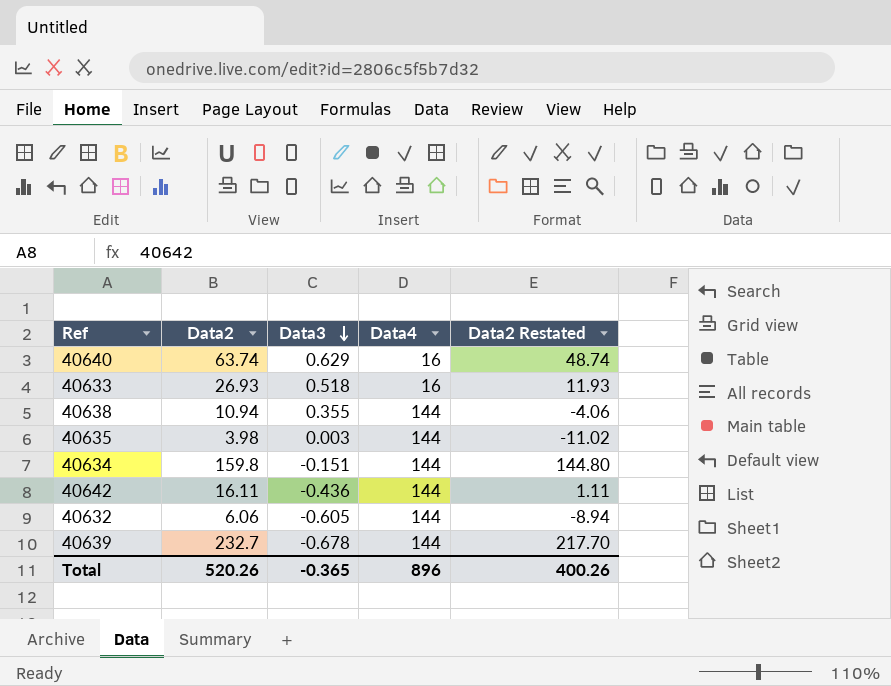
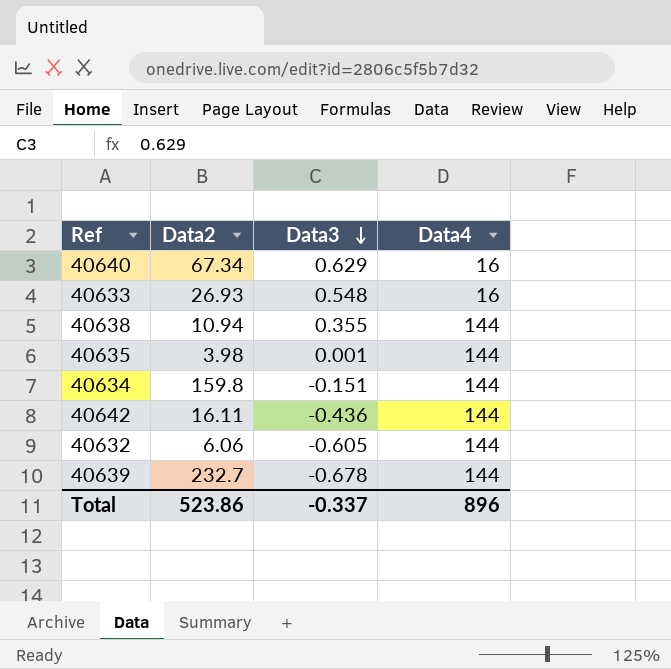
column Data2 Restated | formula: [Data2] - 15 -> none
40640 | Data2: 63.74 -> 67.34
40633 | Data3: 0.518 -> 0.548
40635 | Data3: 0.003 -> 0.001
Total | Data2: 520.26 -> 523.86
Total | Data3: -0.365 -> -0.337

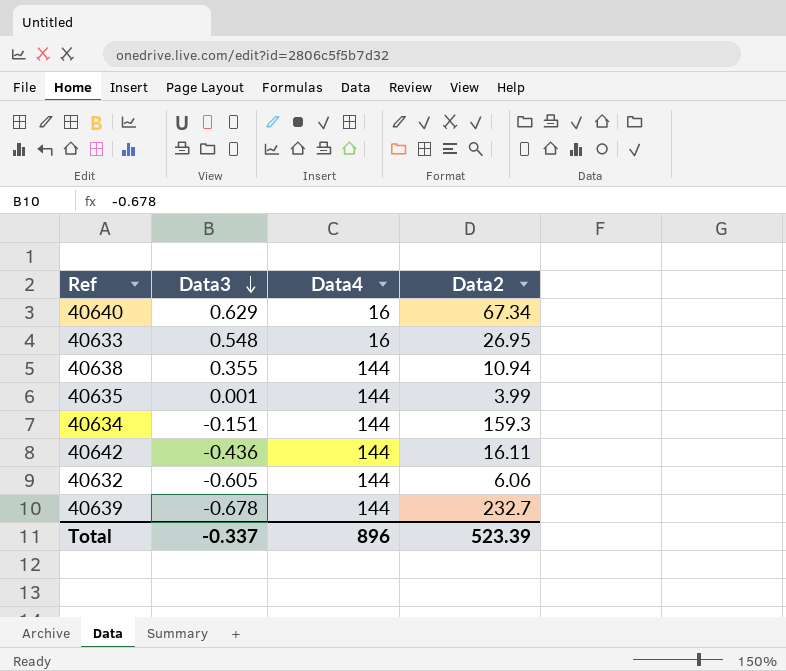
column Data2 | position: 2 -> 4
40633 | Data2: 26.93 -> 26.95
40635 | Data2: 3.98 -> 3.99
40634 | Data2: 159.8 -> 159.3
Total | Data2: 523.86 -> 523.39

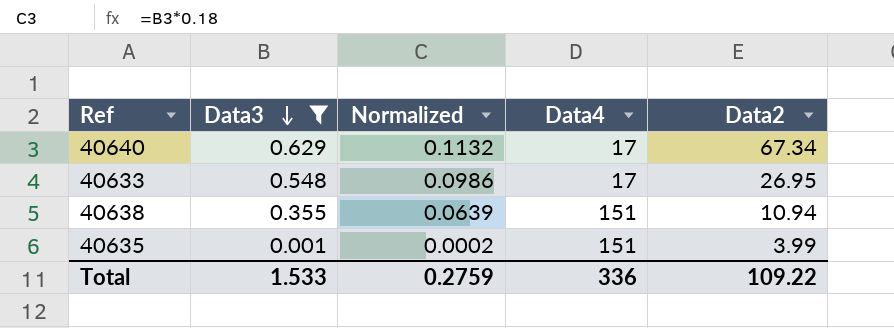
filter: none -> Data3 >= 0.001
column Normalized | formula: none -> [Data3] * 0.18
40640 | Data4: 16 -> 17
40633 | Data4: 16 -> 17
40638 | Data4: 144 -> 151
40635 | Data4: 144 -> 151
Total | Data3: -0.337 -> 1.533
Total | Data4: 896 -> 336
Total | Data2: 523.39 -> 109.22

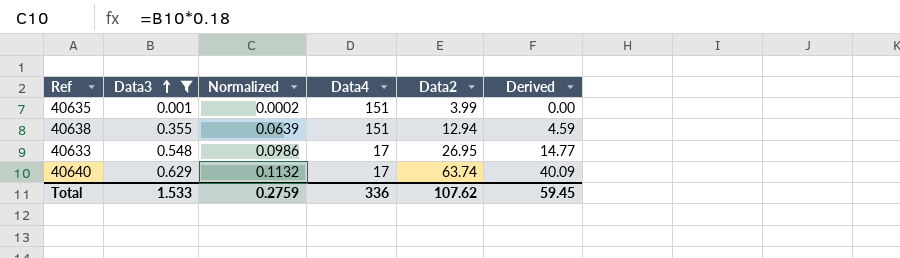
row order: Data3 descending -> Data3 ascending
column Derived | formula: none -> [Data3] * [Data2]
40638 | Data2: 10.94 -> 12.94
40640 | Data2: 67.34 -> 63.74
Total | Data2: 109.22 -> 107.62

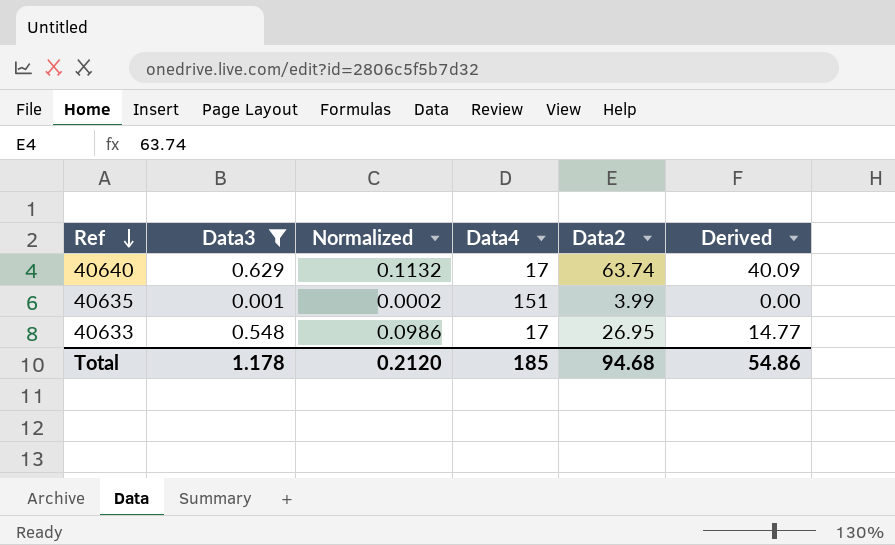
row order: Data3 ascending -> Ref descending
row 40638: 0.355 | 0.0639 | 151 | 12.94 | 4.59 -> none
Total | Data3: 1.533 -> 1.178
Total | Normalized: 0.2759 -> 0.2120
Total | Data4: 336 -> 185
Total | Data2: 107.62 -> 94.68
Total | Derived: 59.45 -> 54.86

